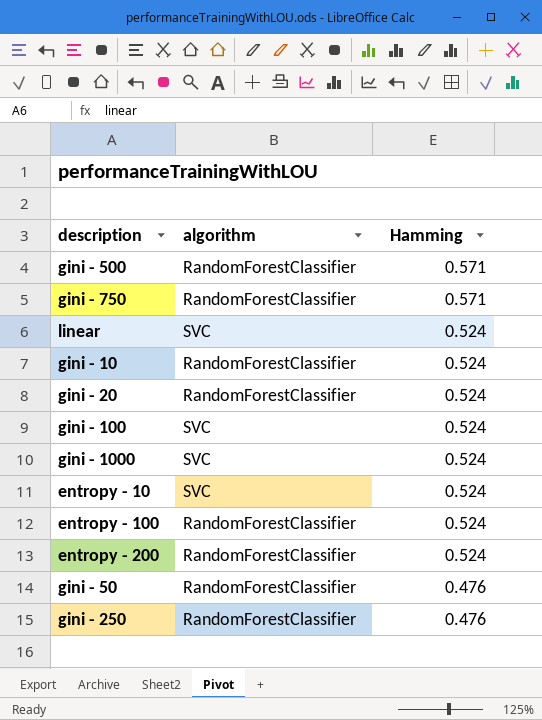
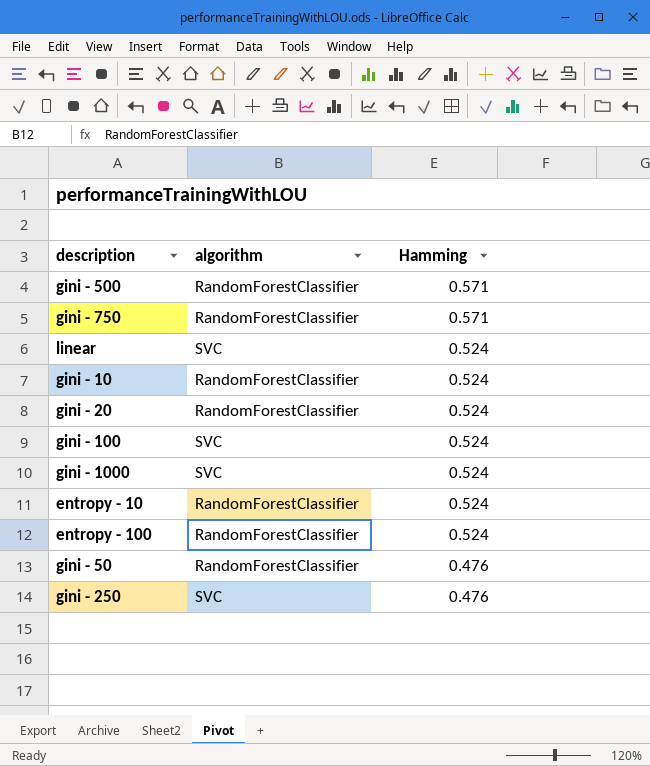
row entropy - 200: RandomForestClassifier | 0.524 -> none
entropy - 10 | algorithm: SVC -> RandomForestClassifier
gini - 250 | algorithm: RandomForestClassifier -> SVC

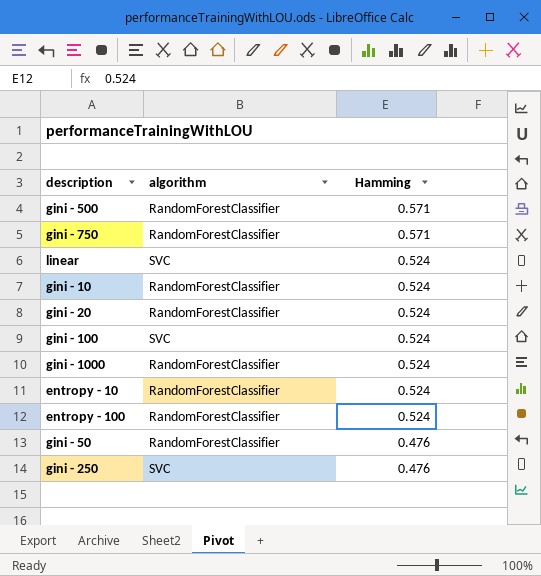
gini - 1000 | algorithm: SVC -> RandomForestClassifier

